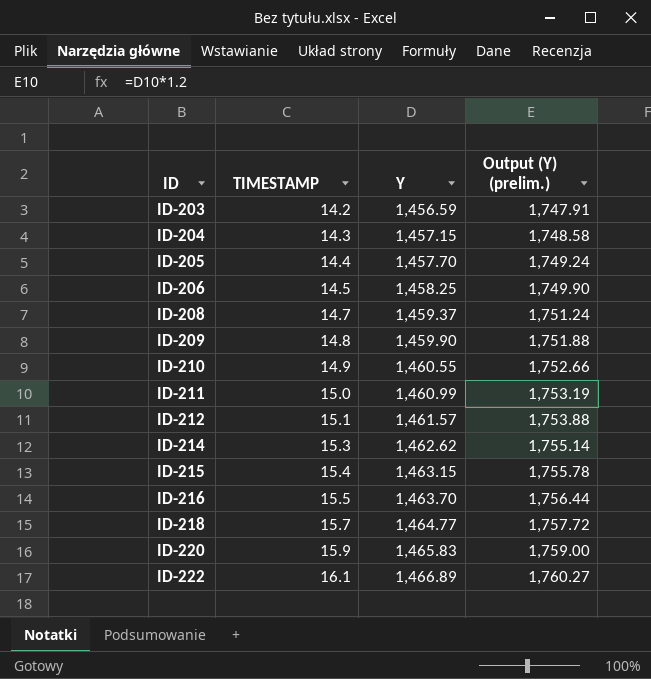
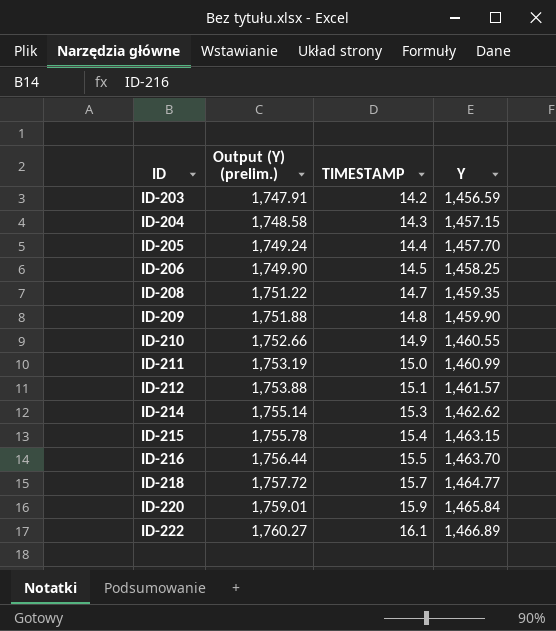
column Output (Y) (prelim.) | position: 4 -> 2
ID-208 | Output (Y) (prelim.): 1,751.24 -> 1,751.22
ID-208 | Y: 1,459.37 -> 1,459.35
ID-220 | Output (Y) (prelim.): 1,759.00 -> 1,759.01
ID-220 | Y: 1,465.83 -> 1,465.84

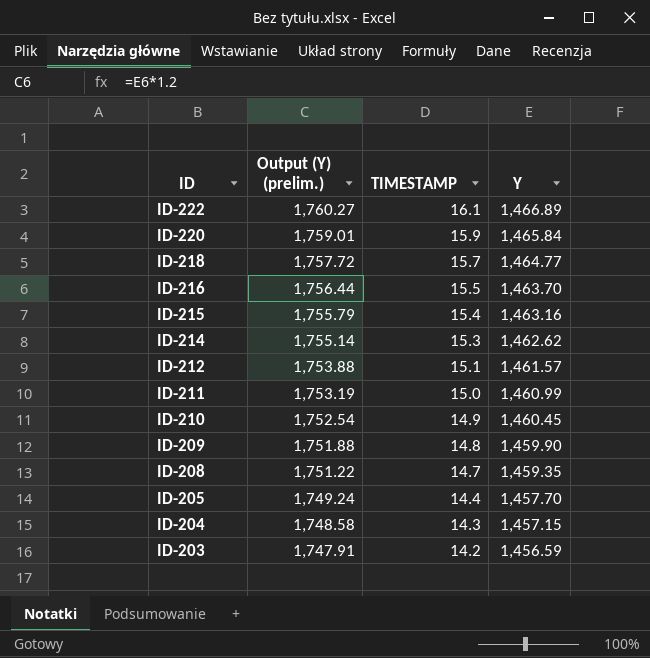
row order: ID ascending -> ID descending
row ID-206: 1,749.90 | 14.5 | 1,458.25 -> none
ID-215 | Output (Y) (prelim.): 1,755.78 -> 1,755.79
ID-215 | Y: 1,463.15 -> 1,463.16
ID-210 | Output (Y) (prelim.): 1,752.66 -> 1,752.54
ID-210 | Y: 1,460.55 -> 1,460.45

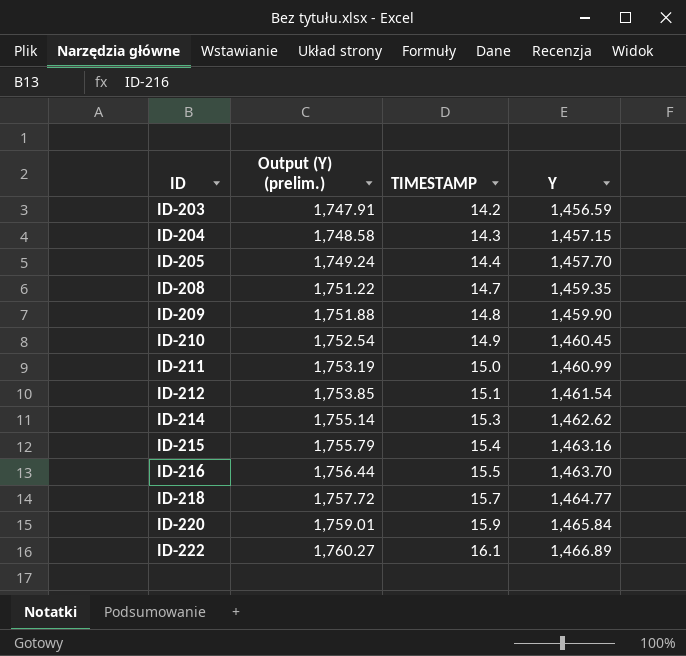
row order: ID descending -> ID ascending
ID-212 | Output (Y) (prelim.): 1,753.88 -> 1,753.85
ID-212 | Y: 1,461.57 -> 1,461.54

